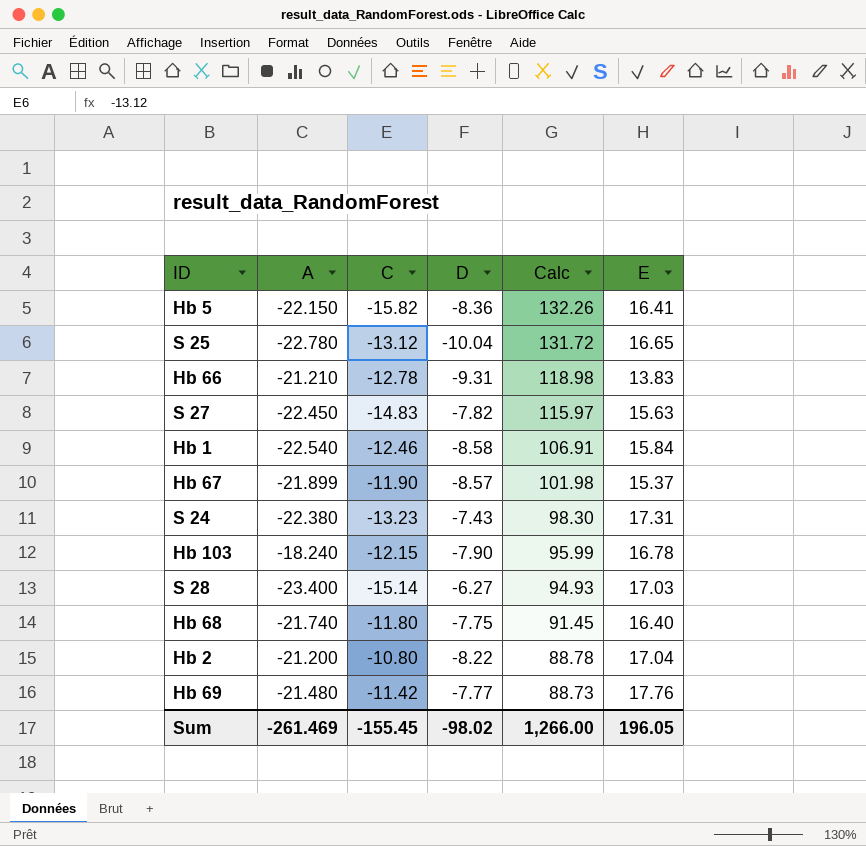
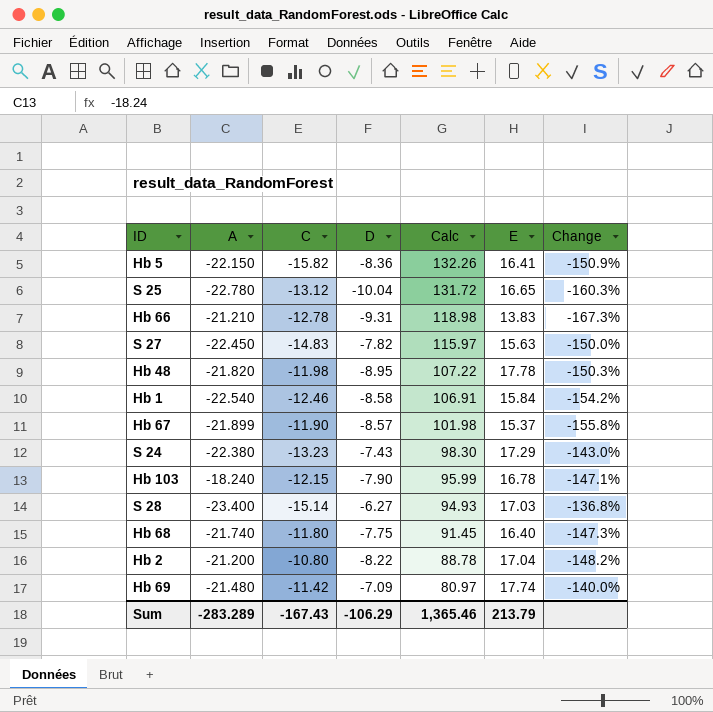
column Change | formula: none -> ([D] - [E]) / [E]
row Hb 48: none -> -21.820 | -11.98 | -8.95 | 107.22 | 17.78 | -150.3%
S 24 | E: 17.31 -> 17.29
Hb 69 | D: -7.77 -> -7.09
Hb 69 | Calc: 88.73 -> 80.97
Hb 69 | E: 17.76 -> 17.74
Sum | A: -261.469 -> -283.289
Sum | C: -155.45 -> -167.43
Sum | D: -98.02 -> -106.29
Sum | Calc: 1,266.00 -> 1,365.46
Sum | E: 196.05 -> 213.79

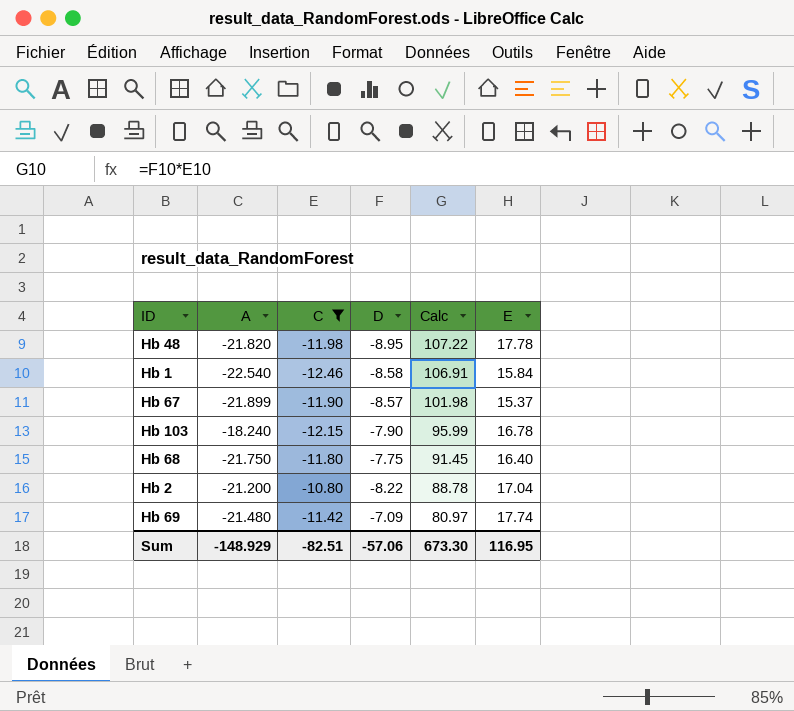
filter: none -> C >= -12.46
column Change | formula: ([D] - [E]) / [E] -> none
Hb 68 | A: -21.740 -> -21.750
Sum | A: -283.289 -> -148.929
Sum | C: -167.43 -> -82.51
Sum | D: -106.29 -> -57.06
Sum | Calc: 1,365.46 -> 673.30
Sum | E: 213.79 -> 116.95

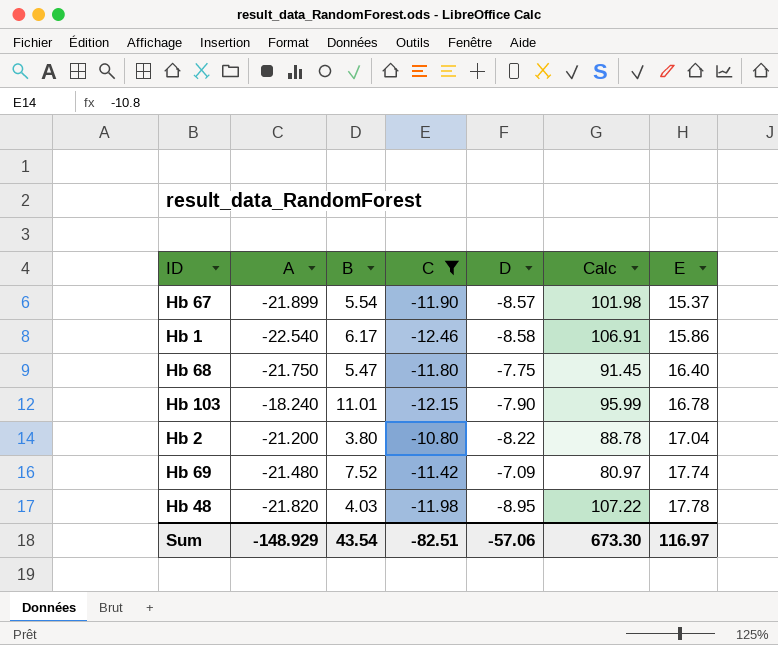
row order: Calc descending -> E ascending
column B | position: none -> 3
Hb 1 | E: 15.84 -> 15.86
Sum | E: 116.95 -> 116.97

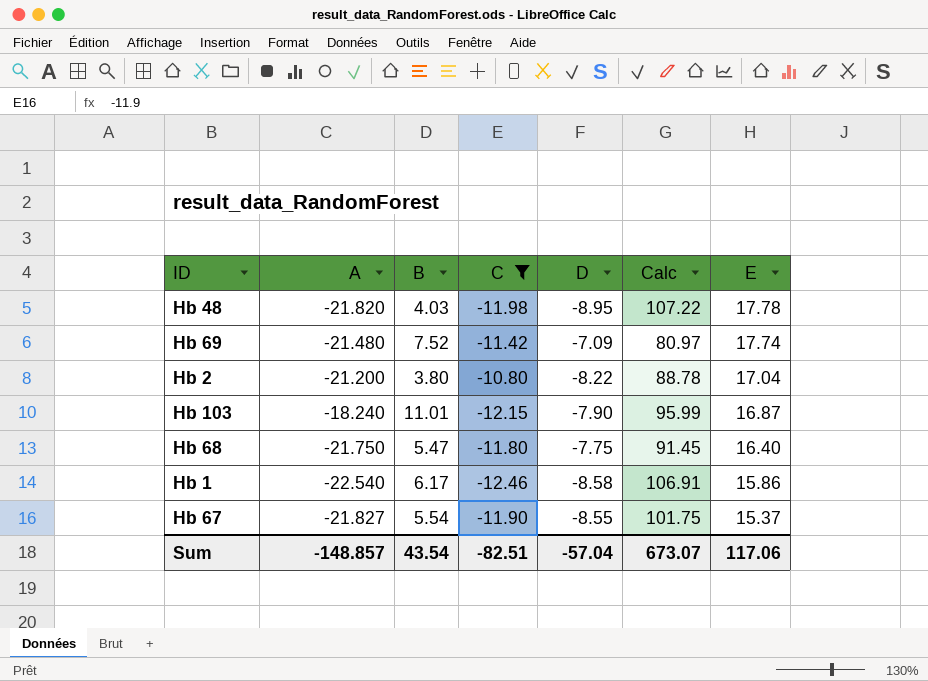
row order: E ascending -> E descending
Hb 103 | E: 16.78 -> 16.87
Hb 67 | A: -21.899 -> -21.827
Hb 67 | D: -8.57 -> -8.55
Hb 67 | Calc: 101.98 -> 101.75
Sum | A: -148.929 -> -148.857
Sum | D: -57.06 -> -57.04
Sum | Calc: 673.30 -> 673.07
Sum | E: 116.97 -> 117.06

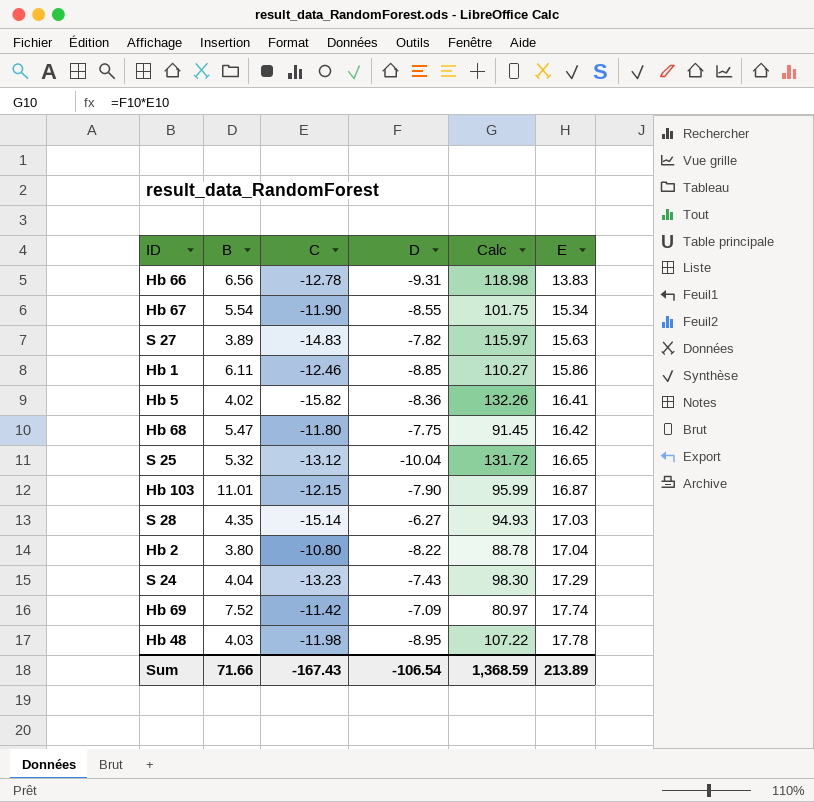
filter: C >= -12.46 -> none
row order: E descending -> E ascending
column A | position: 2 -> none
Hb 67 | E: 15.37 -> 15.34
Hb 1 | B: 6.17 -> 6.11
Hb 1 | D: -8.58 -> -8.85
Hb 1 | Calc: 106.91 -> 110.27
Hb 68 | E: 16.40 -> 16.42
Sum | B: 43.54 -> 71.66
Sum | C: -82.51 -> -167.43
Sum | D: -57.04 -> -106.54
Sum | Calc: 673.07 -> 1,368.59
Sum | E: 117.06 -> 213.89

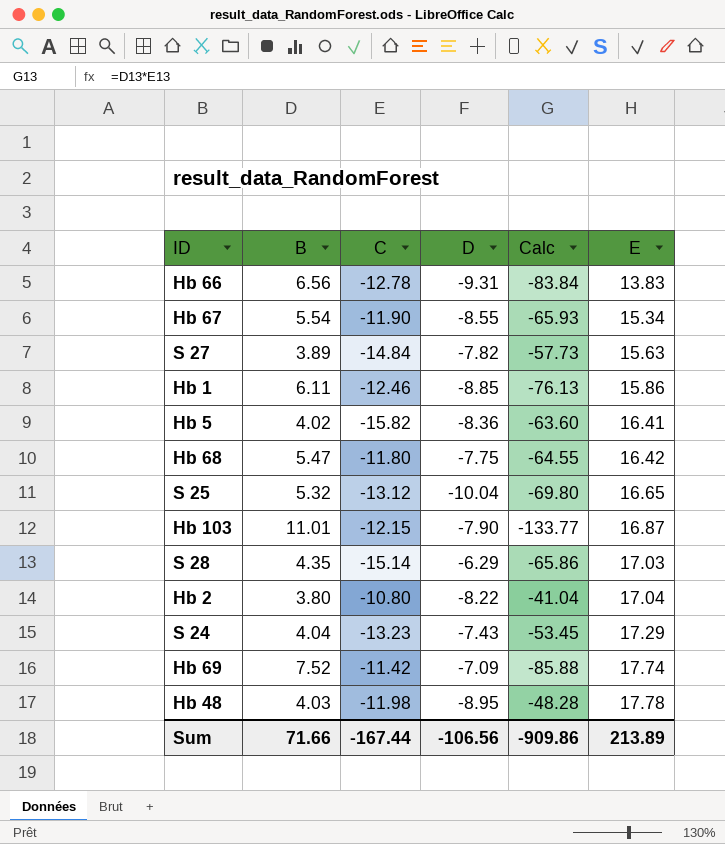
column Calc | formula: [C] * [D] -> [B] * [C]
S 27 | C: -14.83 -> -14.84
S 28 | D: -6.27 -> -6.29
Sum | C: -167.43 -> -167.44
Sum | D: -106.54 -> -106.56
Sum | Calc: 1,368.59 -> -909.86

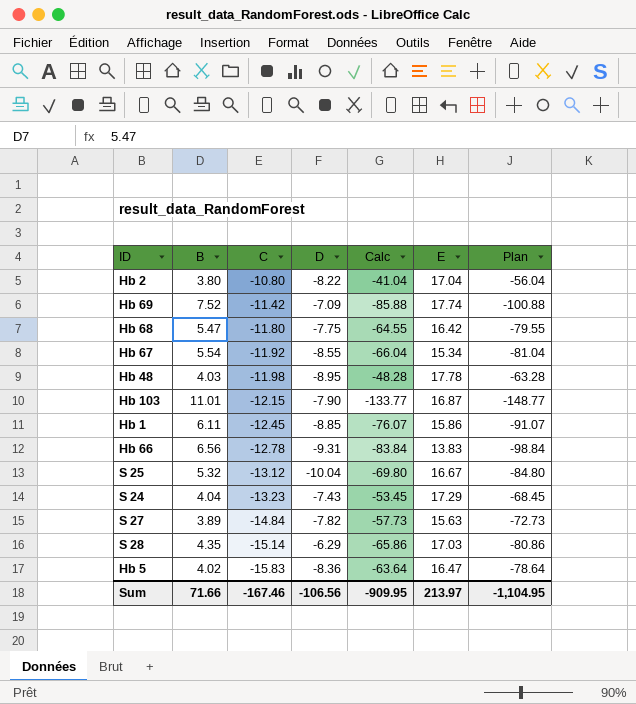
row order: E ascending -> C descending
column Plan | formula: none -> [Calc] - 15
Hb 67 | C: -11.90 -> -11.92
Hb 67 | Calc: -65.93 -> -66.04
Hb 1 | C: -12.46 -> -12.45
Hb 1 | Calc: -76.13 -> -76.07
S 25 | E: 16.65 -> 16.67
Hb 5 | C: -15.82 -> -15.83
Hb 5 | Calc: -63.60 -> -63.64
Hb 5 | E: 16.41 -> 16.47
Sum | C: -167.44 -> -167.46
Sum | Calc: -909.86 -> -909.95
Sum | E: 213.89 -> 213.97

